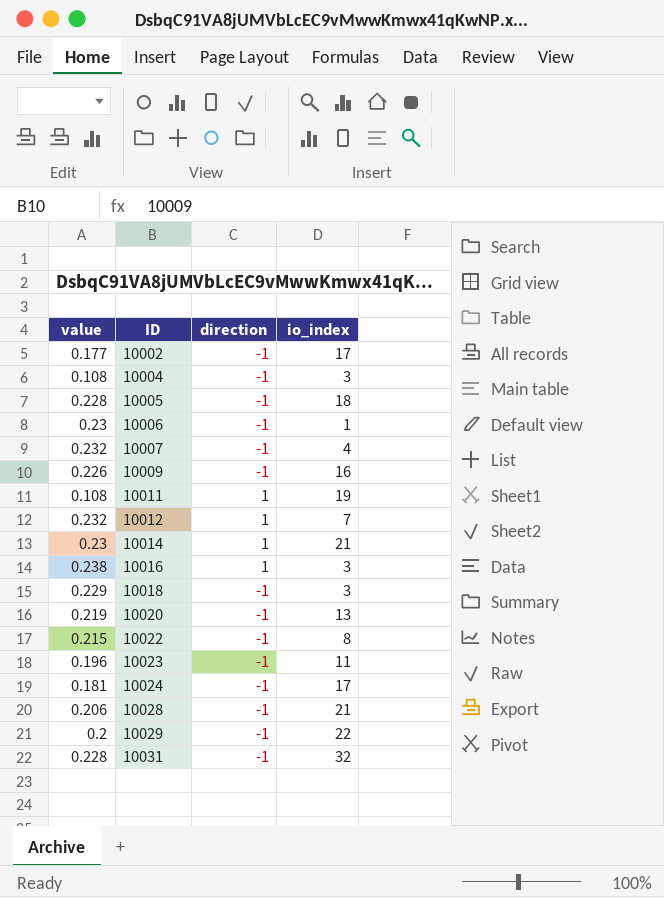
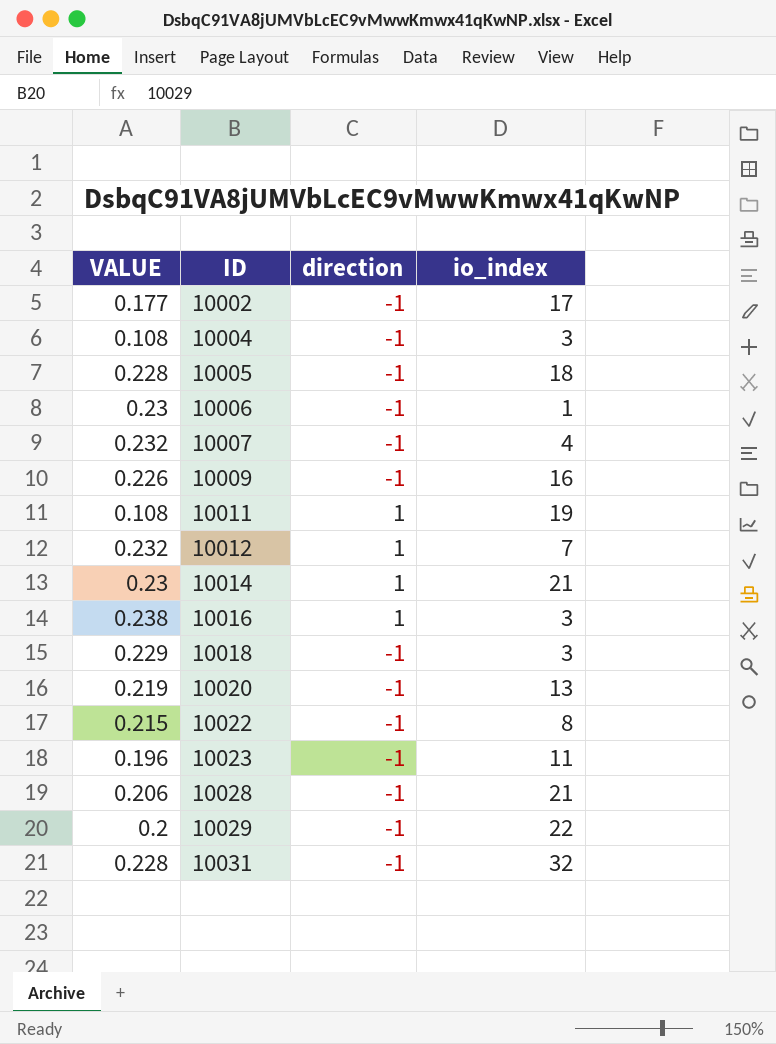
column name: value -> VALUE
row 10024: 0.181 | -1 | 17 -> none

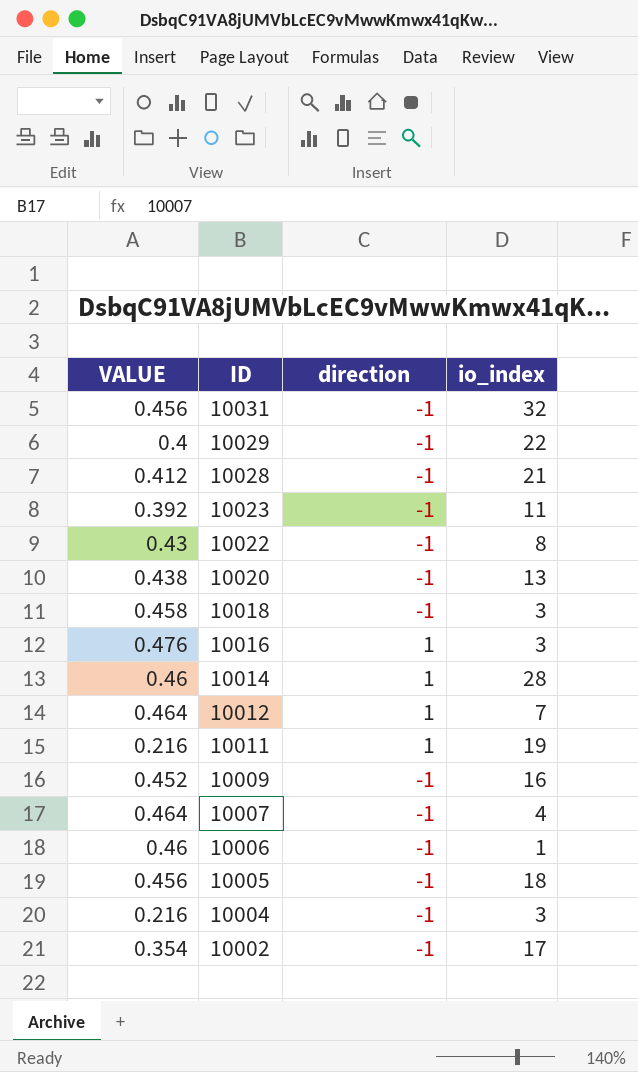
row order: ID ascending -> ID descending
10031 | VALUE: 0.228 -> 0.456
10029 | VALUE: 0.2 -> 0.4
10028 | VALUE: 0.206 -> 0.412
10023 | VALUE: 0.196 -> 0.392
10022 | VALUE: 0.215 -> 0.43
10020 | VALUE: 0.219 -> 0.438
10018 | VALUE: 0.229 -> 0.458
10016 | VALUE: 0.238 -> 0.476
10014 | VALUE: 0.23 -> 0.46
10014 | io_index: 21 -> 28
10012 | VALUE: 0.232 -> 0.464
10011 | VALUE: 0.108 -> 0.216
10009 | VALUE: 0.226 -> 0.452
10007 | VALUE: 0.232 -> 0.464
10006 | VALUE: 0.23 -> 0.46
10005 | VALUE: 0.228 -> 0.456
10004 | VALUE: 0.108 -> 0.216
10002 | VALUE: 0.177 -> 0.354

